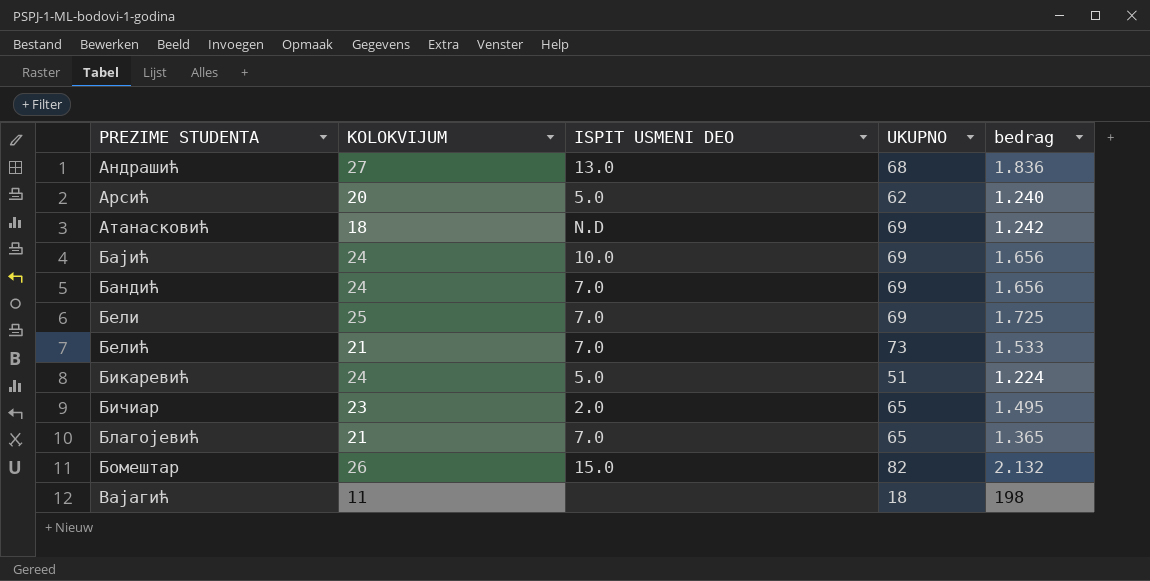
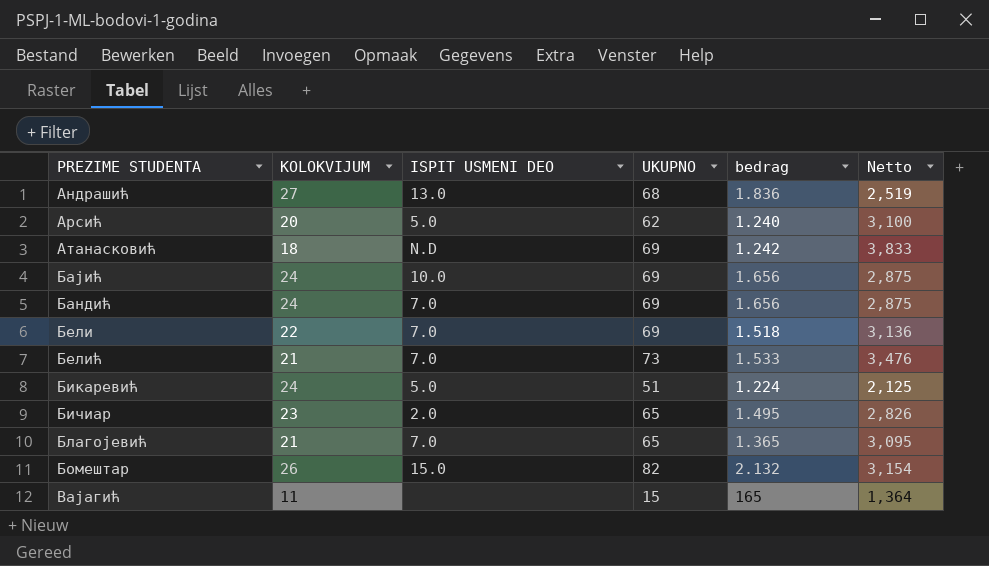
column Netto | formula: none -> [UKUPNO] / [KOLOKVIJUM]
Бели | KOLOKVIJUM: 25 -> 22
Бели | bedrag: 1.725 -> 1.518
Вајагић | UKUPNO: 18 -> 15
Вајагић | bedrag: 198 -> 165

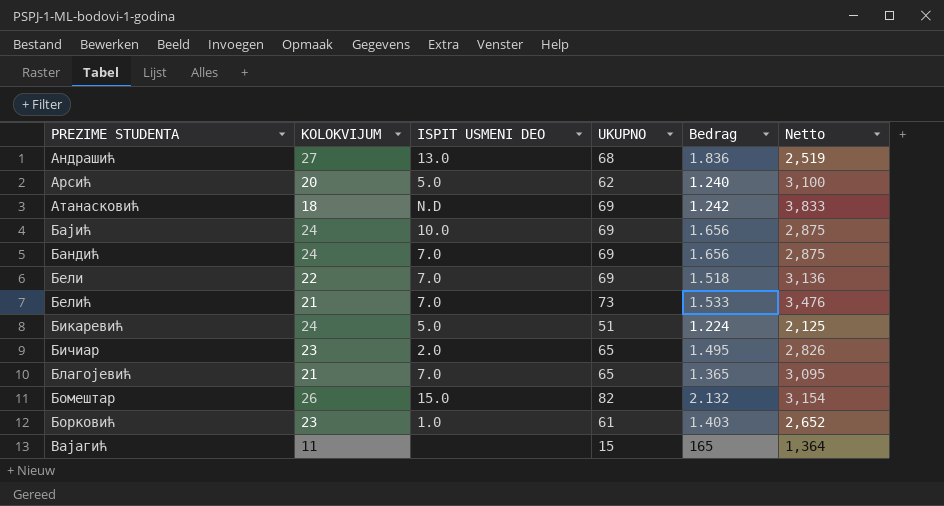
column name: bedrag -> Bedrag
row Борковић: none -> 23 | 1.0 | 61 | 1.403 | 2,652

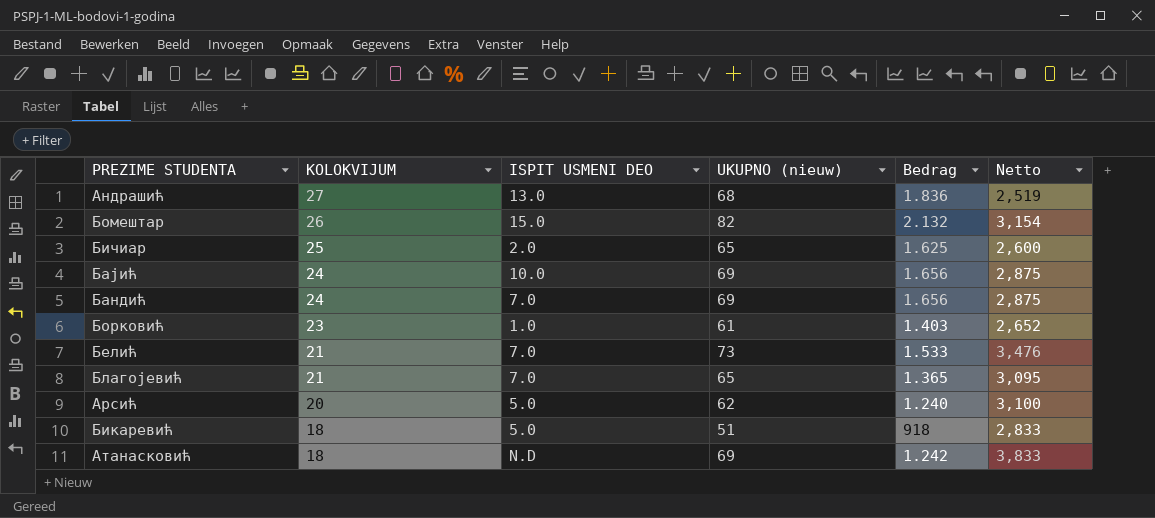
row order: none -> KOLOKVIJUM descending
column name: UKUPNO -> UKUPNO (nieuw)
row Бели: 22 | 7.0 | 69 | 1.518 | 3,136 -> none
row Вајагић: 11 | none | 15 | 165 | 1,364 -> none
Бичиар | KOLOKVIJUM: 23 -> 25
Бичиар | Bedrag: 1.495 -> 1.625
Бичиар | Netto: 2,826 -> 2,600
Бикаревић | KOLOKVIJUM: 24 -> 18
Бикаревић | Bedrag: 1.224 -> 918
Бикаревић | Netto: 2,125 -> 2,833

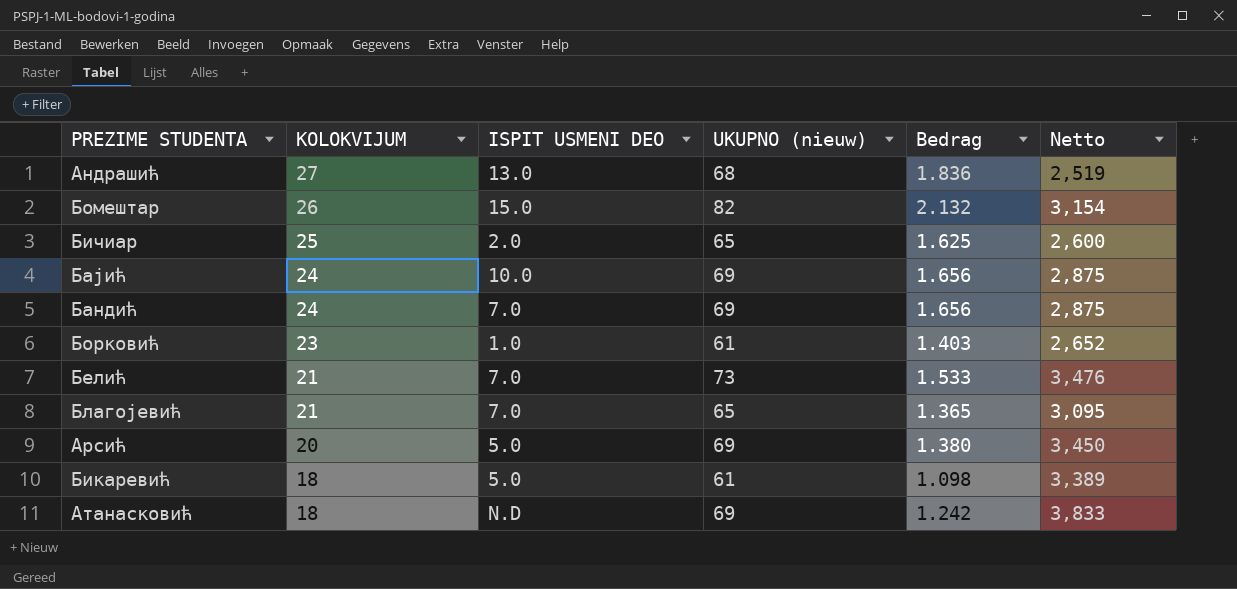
Арсић | UKUPNO (nieuw): 62 -> 69
Арсић | Bedrag: 1.240 -> 1.380
Арсић | Netto: 3,100 -> 3,450
Бикаревић | UKUPNO (nieuw): 51 -> 61
Бикаревић | Bedrag: 918 -> 1.098
Бикаревић | Netto: 2,833 -> 3,389

